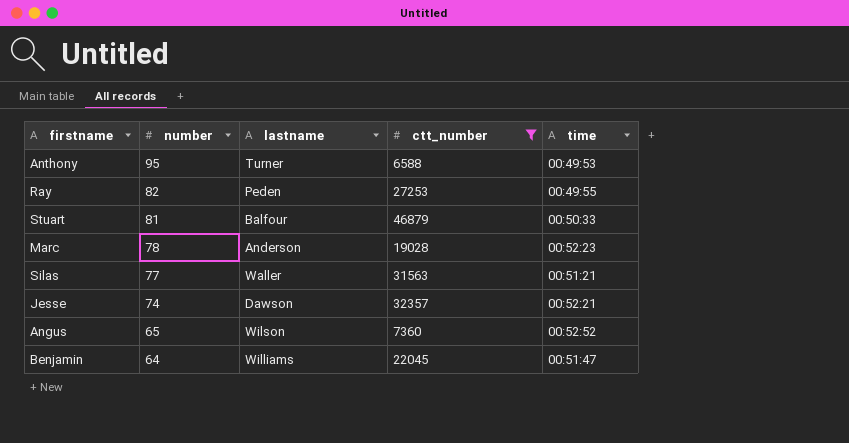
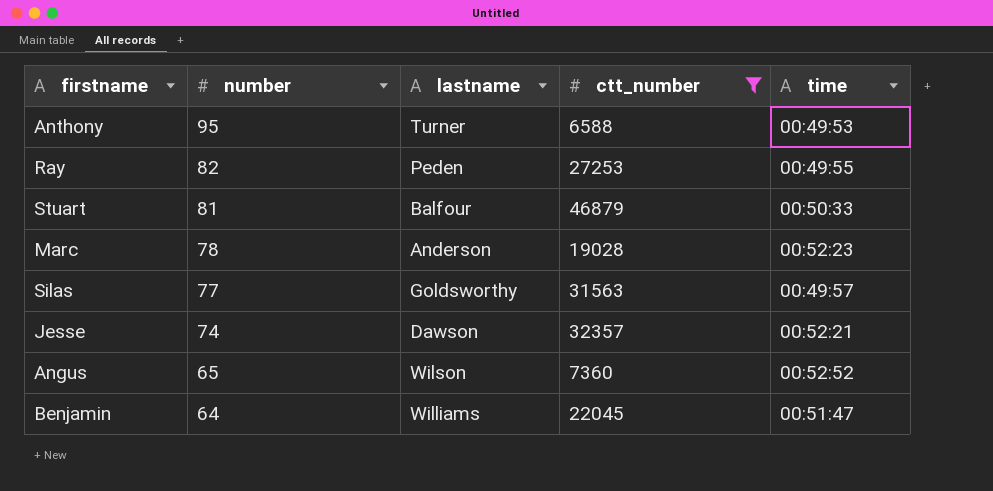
Silas | lastname: Waller -> Goldsworthy
Silas | time: 00:51:21 -> 00:49:57

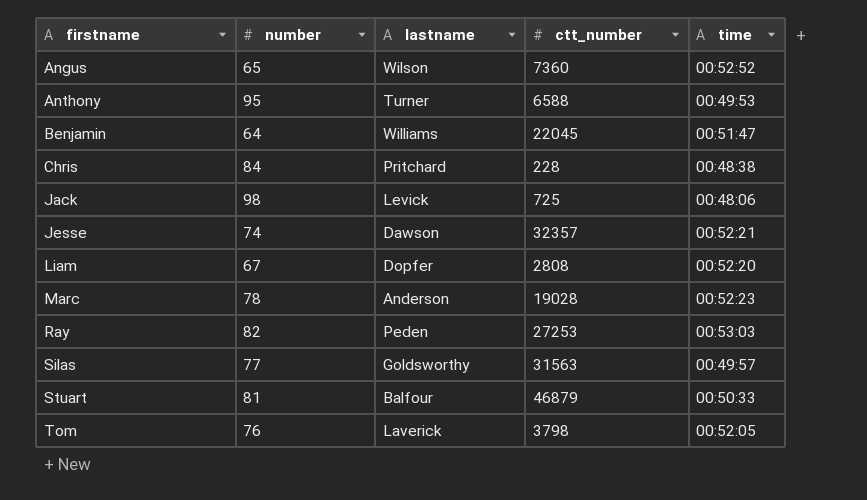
filter: ctt_number >= 6588 -> none
row order: number descending -> firstname ascending
Ray | time: 00:49:55 -> 00:53:03

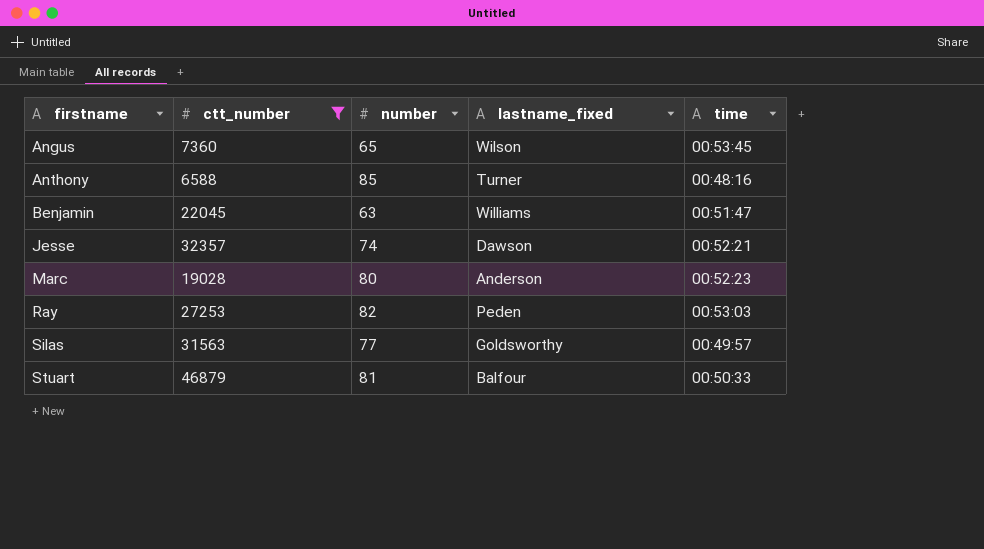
filter: none -> ctt_number >= 6588
column ctt_number | position: 4 -> 2
column name: lastname -> lastname_fixed
Angus | time: 00:52:52 -> 00:53:45
Anthony | number: 95 -> 85
Anthony | time: 00:49:53 -> 00:48:16
Benjamin | number: 64 -> 63
Marc | number: 78 -> 80

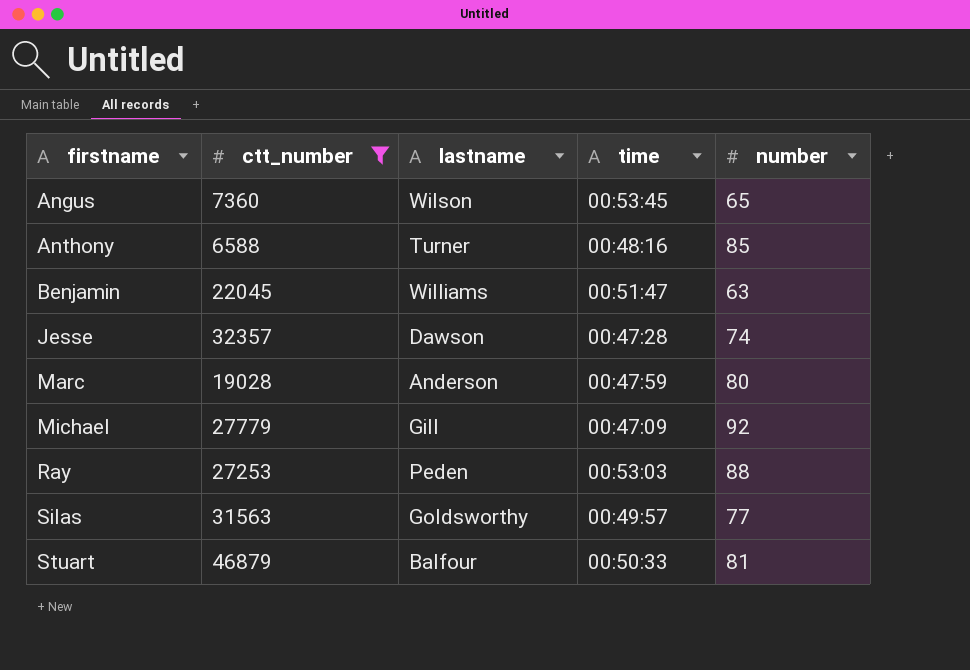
column name: lastname_fixed -> lastname
column number | position: 3 -> 5
Jesse | time: 00:52:21 -> 00:47:28
Marc | time: 00:52:23 -> 00:47:59
row Michael: none -> 27779 | Gill | 00:47:09 | 92
Ray | number: 82 -> 88

